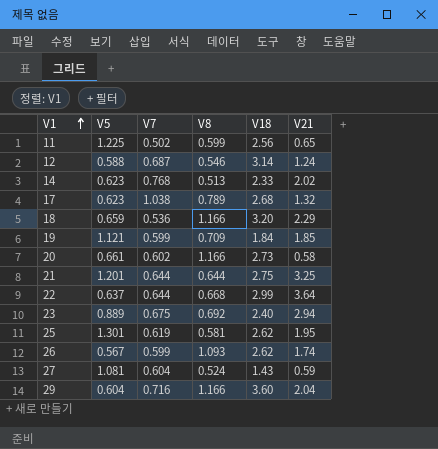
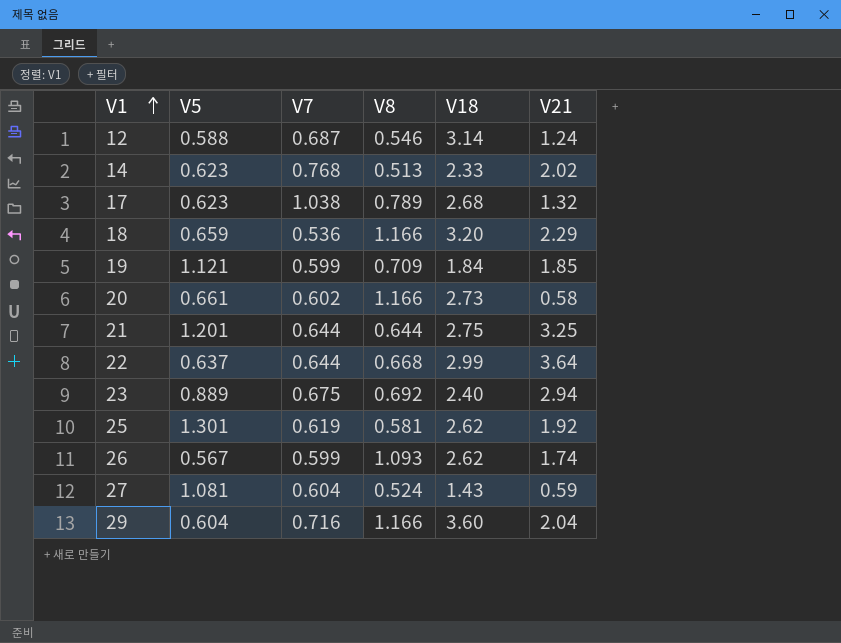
row 11: 1.225 | 0.502 | 0.599 | 2.56 | 0.65 -> none
25 | V21: 1.95 -> 1.92

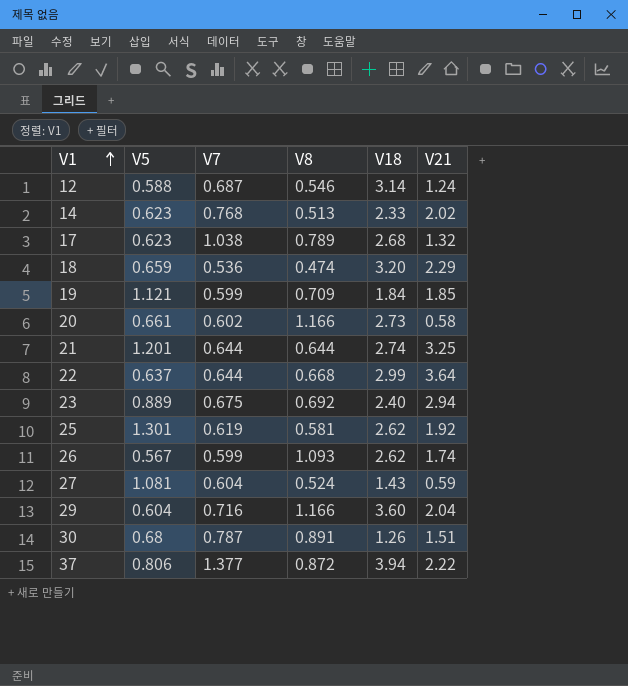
18 | V8: 1.166 -> 0.474
21 | V18: 2.75 -> 2.74
row 30: none -> 0.68 | 0.787 | 0.891 | 1.26 | 1.51
row 37: none -> 0.806 | 1.377 | 0.872 | 3.94 | 2.22

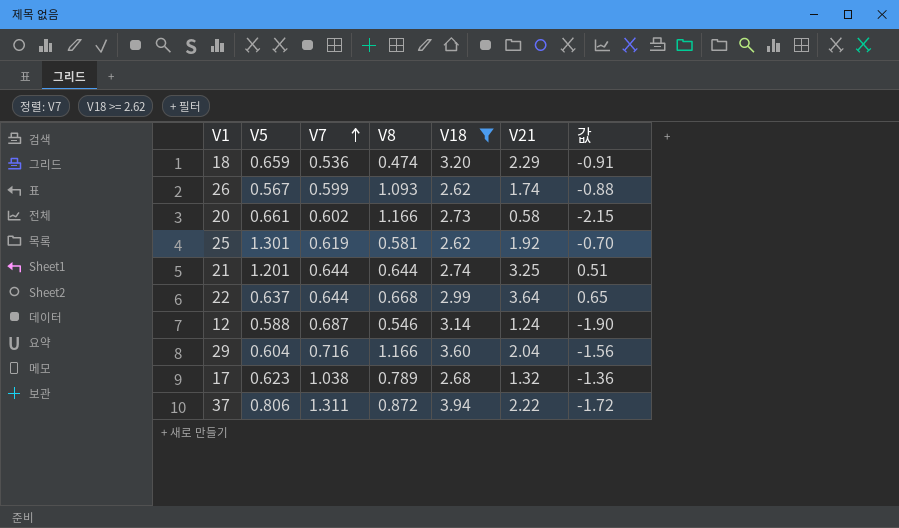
filter: none -> V18 >= 2.62
row order: V1 ascending -> V7 ascending
column 값 | formula: none -> [V21] - [V18]
37 | V7: 1.377 -> 1.311

